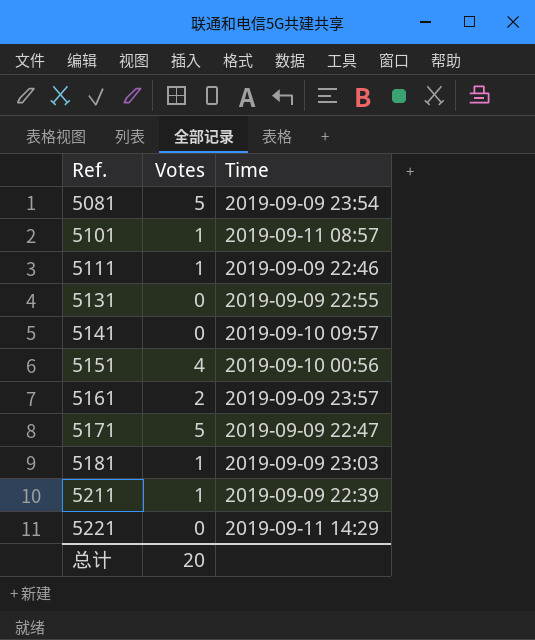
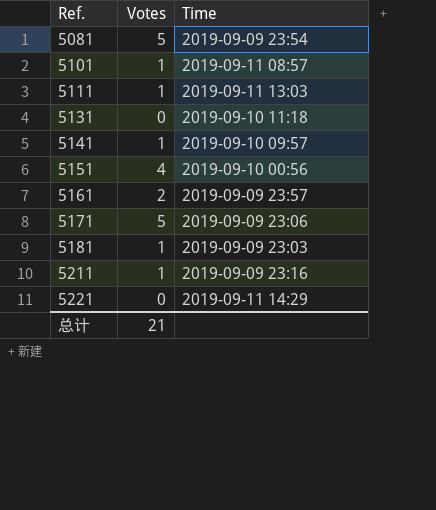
5111 | Time: 2019-09-09 22:46 -> 2019-09-11 13:03
5131 | Time: 2019-09-09 22:55 -> 2019-09-10 11:18
5141 | Votes: 0 -> 1
5171 | Time: 2019-09-09 22:47 -> 2019-09-09 23:06
5211 | Time: 2019-09-09 22:39 -> 2019-09-09 23:16
总计 | Votes: 20 -> 21

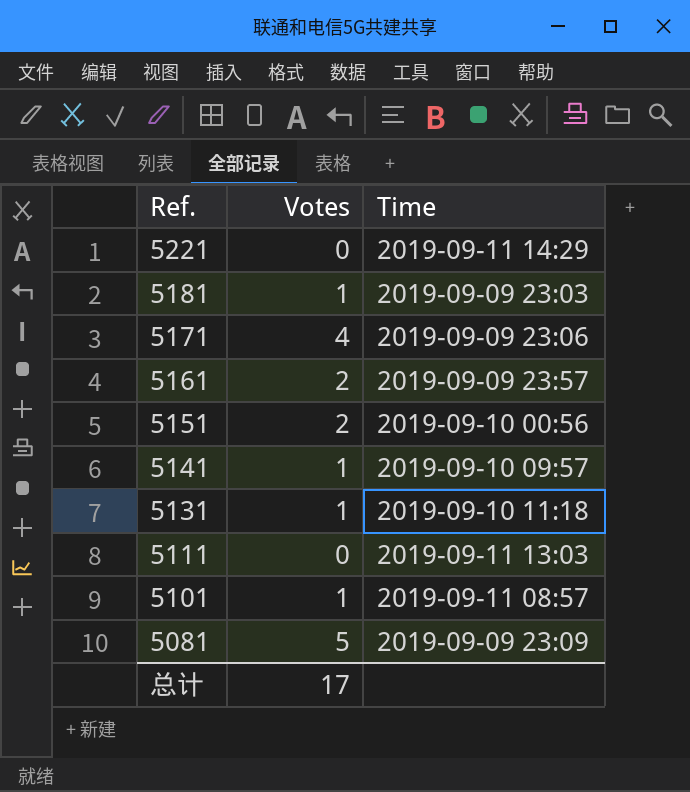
row order: Ref. ascending -> Ref. descending
row 5211: 1 | 2019-09-09 23:16 -> none
5171 | Votes: 5 -> 4
5151 | Votes: 4 -> 2
5131 | Votes: 0 -> 1
5111 | Votes: 1 -> 0
5081 | Time: 2019-09-09 23:54 -> 2019-09-09 23:09
总计 | Votes: 21 -> 17

